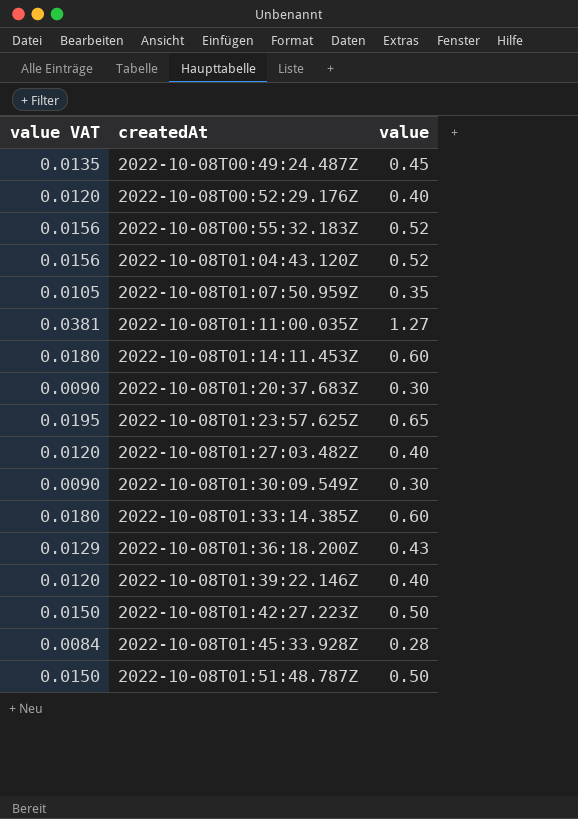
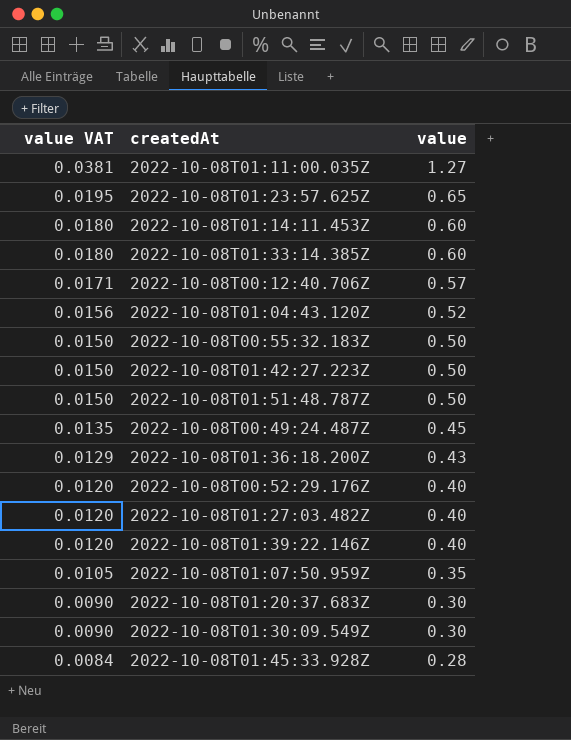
row order: createdAt ascending -> value VAT descending
row 2022-10-08T00:12:40.706Z: none -> 0.0171 | 0.57
2022-10-08T00:55:32.183Z | value VAT: 0.0156 -> 0.0150
2022-10-08T00:55:32.183Z | value: 0.52 -> 0.50

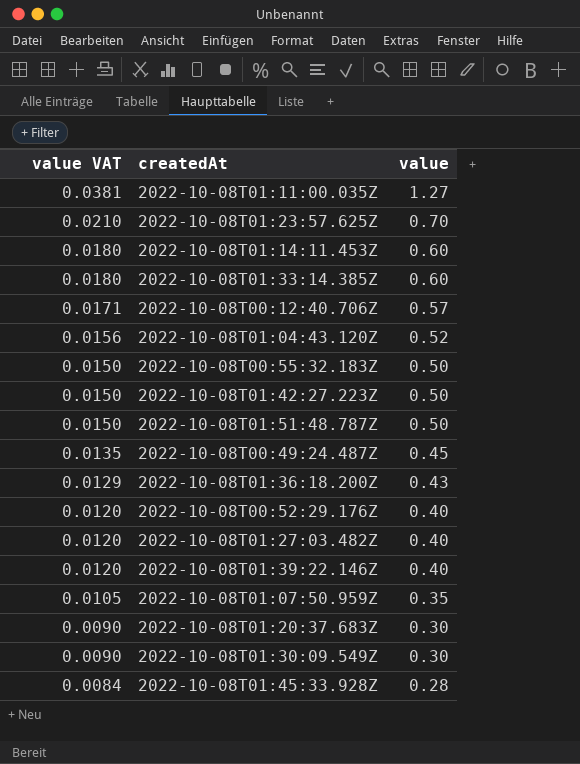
2022-10-08T01:23:57.625Z | value VAT: 0.0195 -> 0.0210
2022-10-08T01:23:57.625Z | value: 0.65 -> 0.70

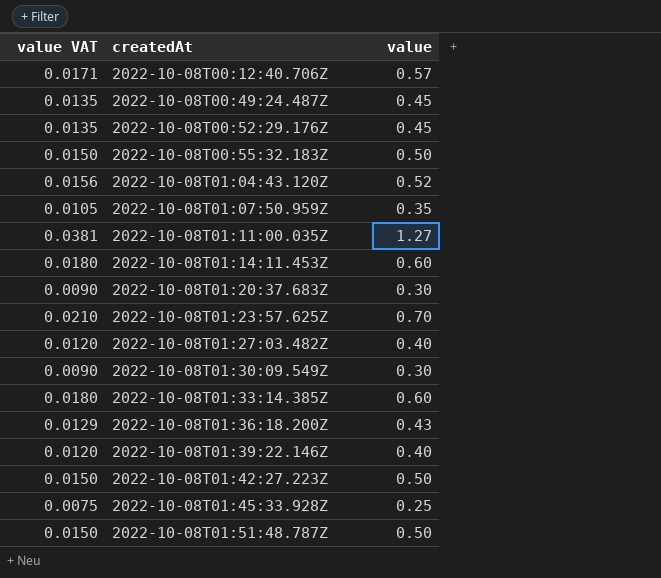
row order: value VAT descending -> createdAt ascending
2022-10-08T00:52:29.176Z | value VAT: 0.0120 -> 0.0135
2022-10-08T00:52:29.176Z | value: 0.40 -> 0.45
2022-10-08T01:45:33.928Z | value VAT: 0.0084 -> 0.0075
2022-10-08T01:45:33.928Z | value: 0.28 -> 0.25

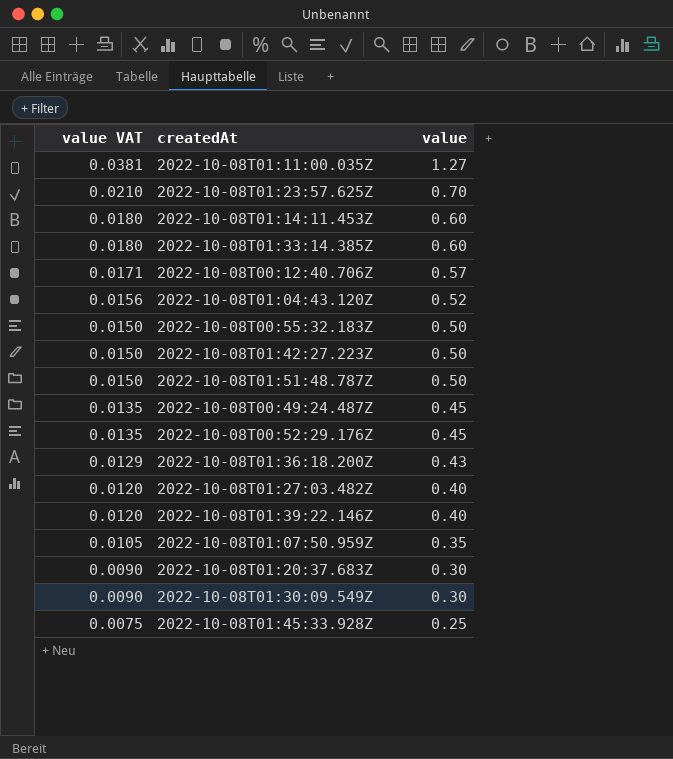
row order: createdAt ascending -> value VAT descending

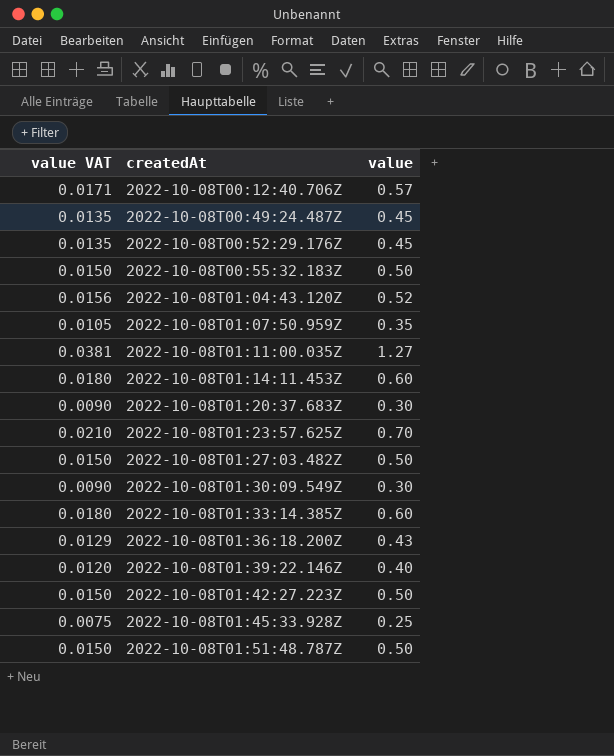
row order: value VAT descending -> createdAt ascending
2022-10-08T01:27:03.482Z | value VAT: 0.0120 -> 0.0150
2022-10-08T01:27:03.482Z | value: 0.40 -> 0.50

